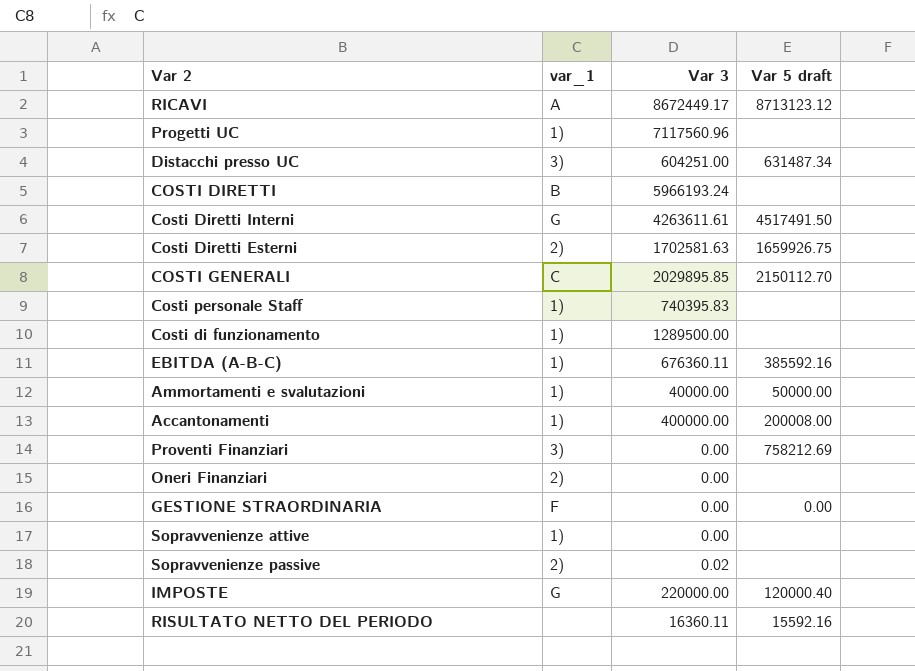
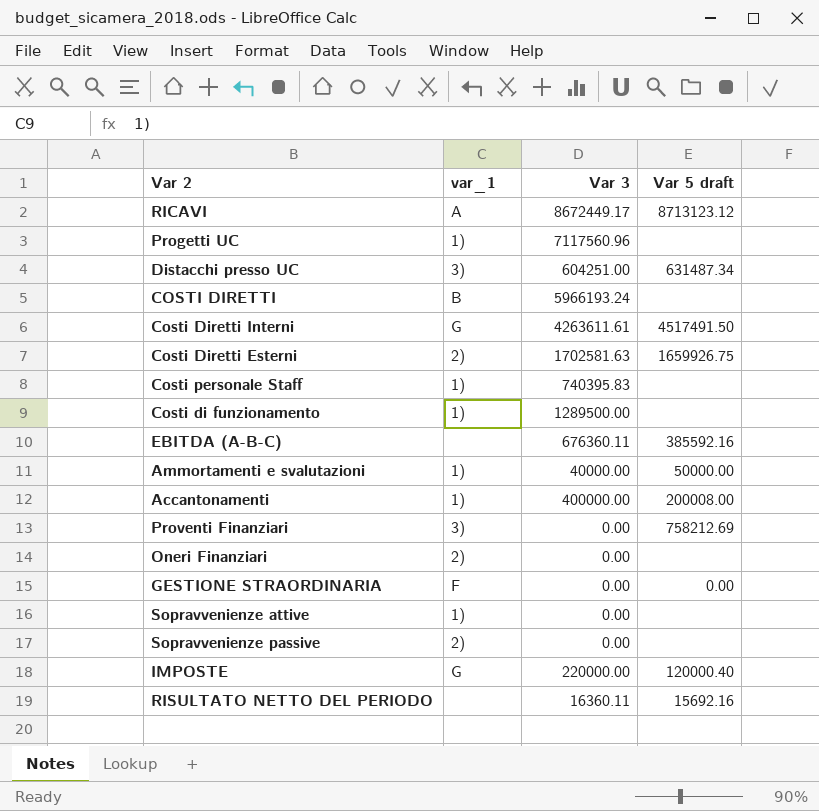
row COSTI GENERALI: C | 2029895.85 | 2150112.70 -> none
EBITDA (A-B-C) | var_1: 1) -> none
Sopravvenienze passive | Var 3: 0.02 -> 0.00
RISULTATO NETTO DEL PERIODO | Var 5 draft: 15592.16 -> 15692.16

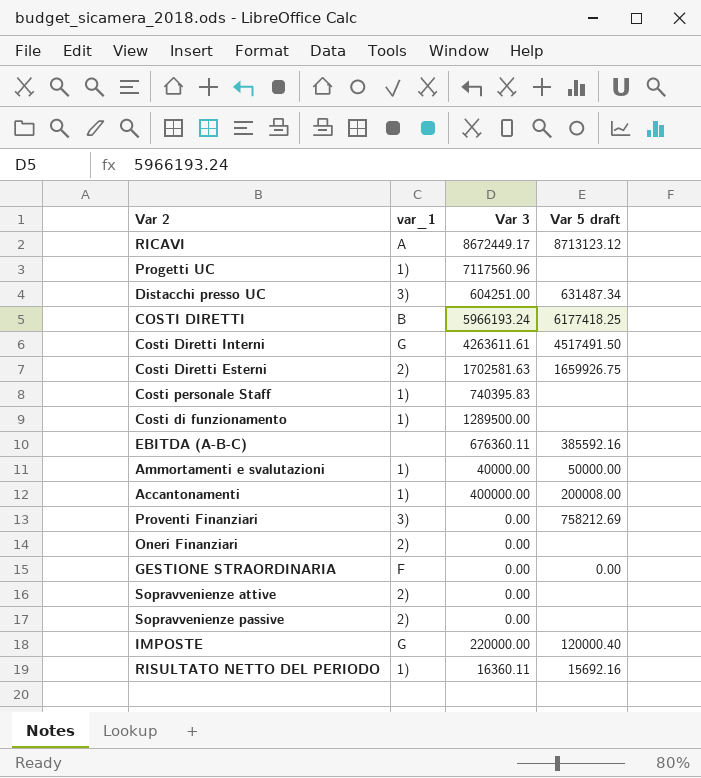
COSTI DIRETTI | Var 5 draft: none -> 6177418.25
Sopravvenienze attive | var_1: 1) -> 2)
RISULTATO NETTO DEL PERIODO | var_1: none -> 1)

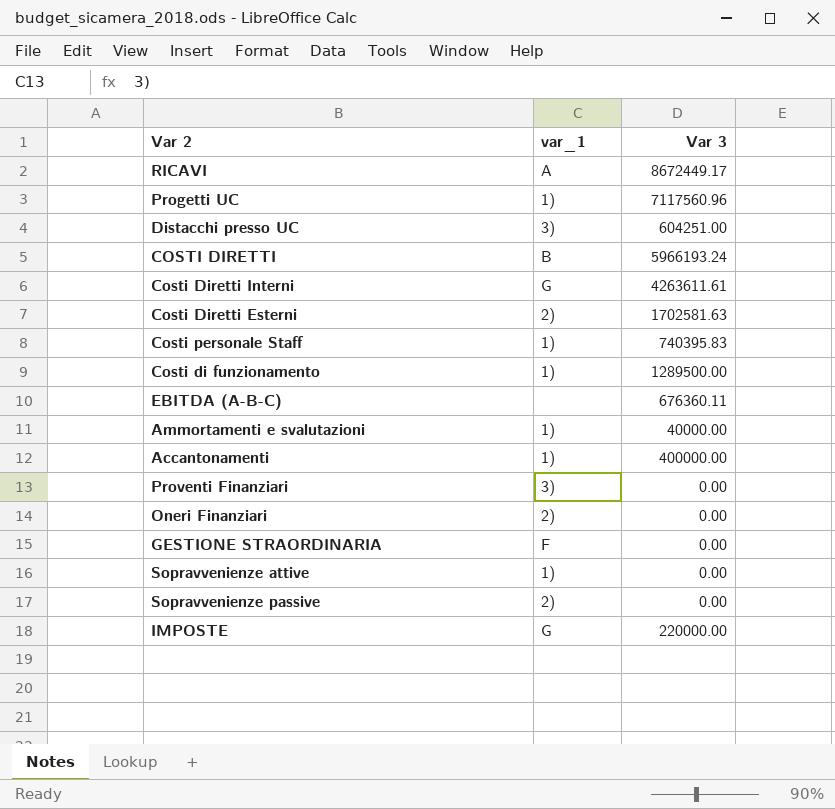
column Var 5 draft | position: 4 -> none
row RISULTATO NETTO DEL PERIODO: 1) | 16360.11 | 15692.16 -> none
Sopravvenienze attive | var_1: 2) -> 1)

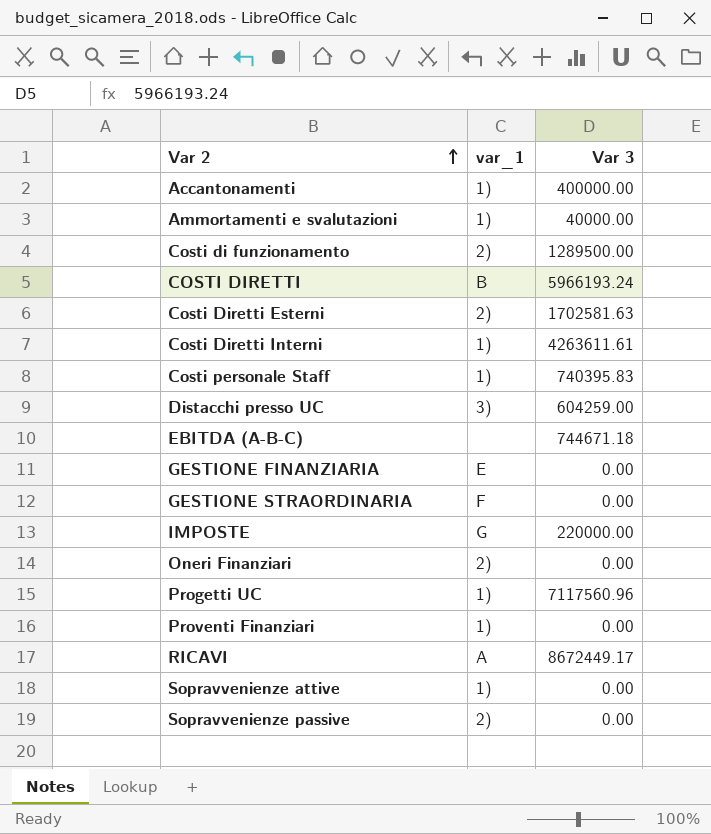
row order: none -> Var 2 ascending
Costi di funzionamento | var_1: 1) -> 2)
Costi Diretti Interni | var_1: G -> 1)
Distacchi presso UC | Var 3: 604251.00 -> 604259.00
EBITDA (A-B-C) | Var 3: 676360.11 -> 744671.18
row GESTIONE FINANZIARIA: none -> E | 0.00
Proventi Finanziari | var_1: 3) -> 1)

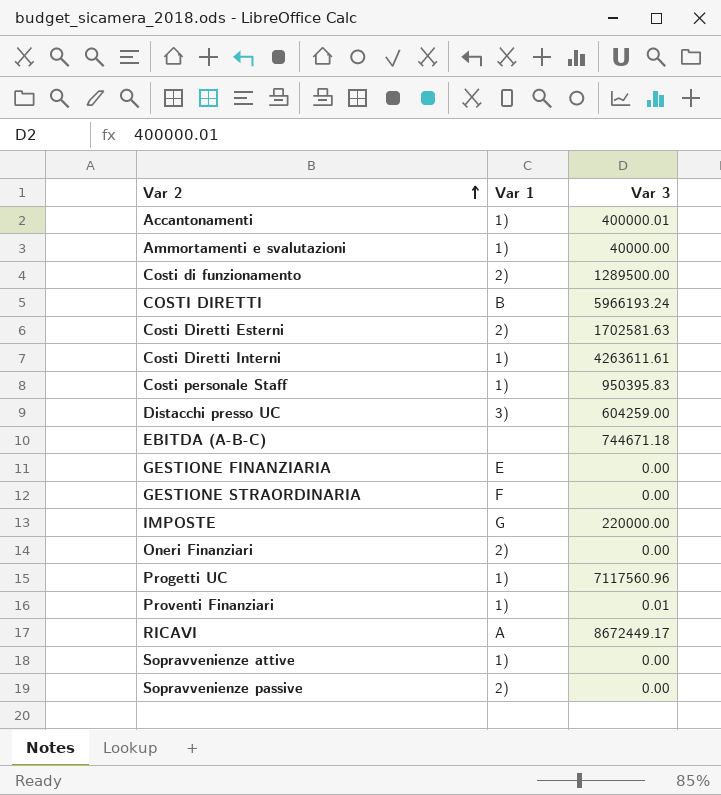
column name: var_1 -> Var 1
Accantonamenti | Var 3: 400000.00 -> 400000.01
Costi personale Staff | Var 3: 740395.83 -> 950395.83
Proventi Finanziari | Var 3: 0.00 -> 0.01

